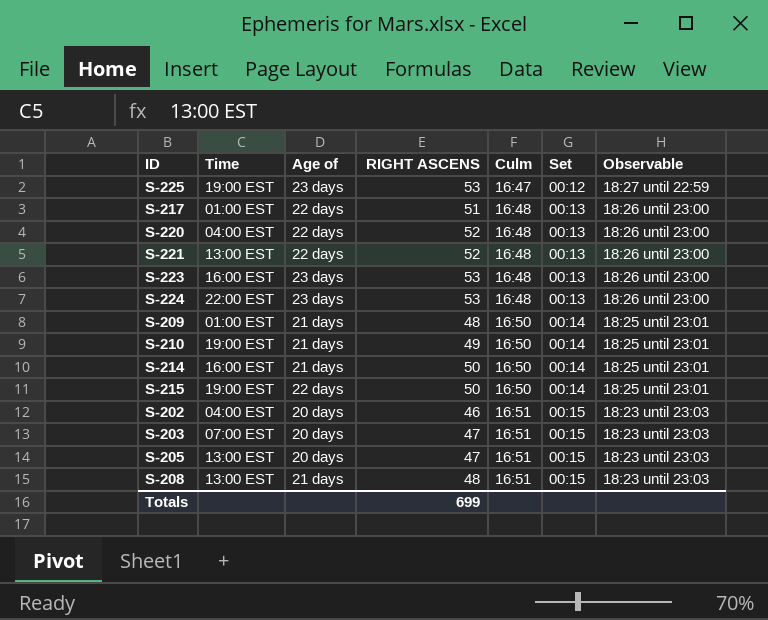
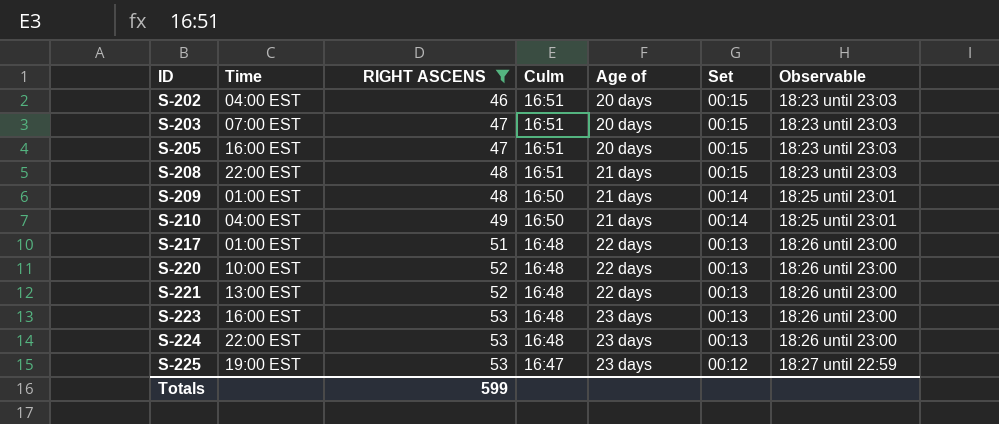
filter: none -> RIGHT ASCENS != 50
row order: Culm ascending -> ID ascending
column Age of | position: 3 -> 5
S-205 | Time: 13:00 EST -> 16:00 EST
S-208 | Time: 13:00 EST -> 22:00 EST
S-210 | Time: 19:00 EST -> 04:00 EST
S-220 | Time: 04:00 EST -> 10:00 EST
Totals | RIGHT ASCENS: 699 -> 599

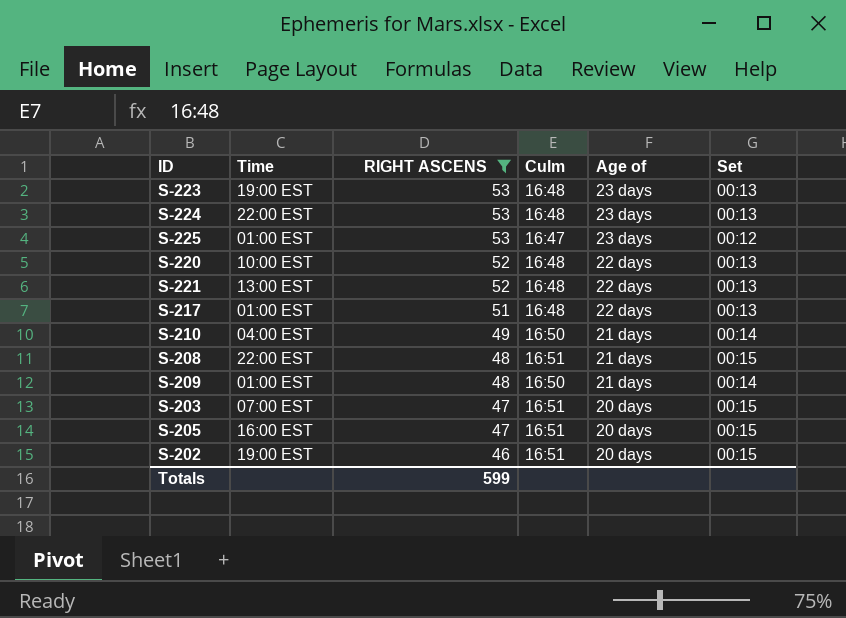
row order: ID ascending -> RIGHT ASCENS descending
column Observable | position: 7 -> none
S-223 | Time: 16:00 EST -> 19:00 EST
S-225 | Time: 19:00 EST -> 01:00 EST
S-202 | Time: 04:00 EST -> 19:00 EST

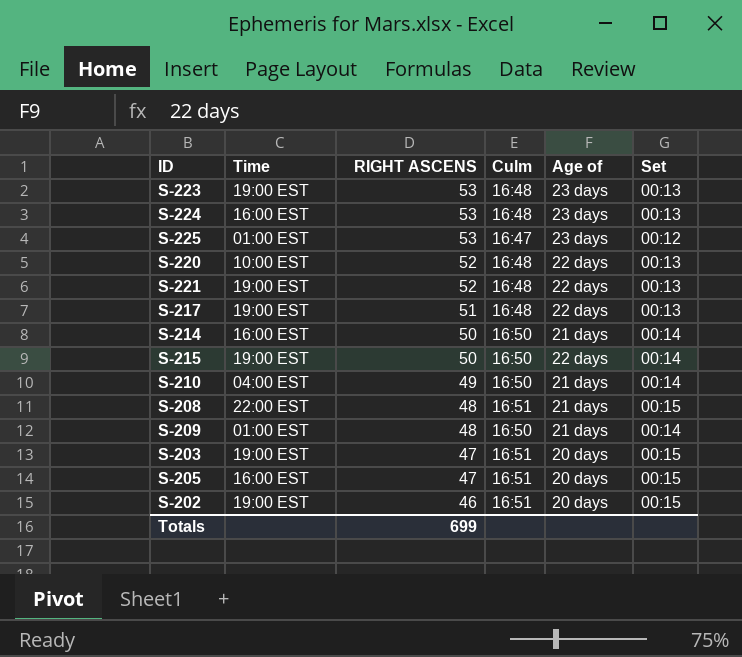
filter: RIGHT ASCENS != 50 -> none
S-224 | Time: 22:00 EST -> 16:00 EST
S-221 | Time: 13:00 EST -> 19:00 EST
S-217 | Time: 01:00 EST -> 19:00 EST
S-203 | Time: 07:00 EST -> 19:00 EST
Totals | RIGHT ASCENS: 599 -> 699

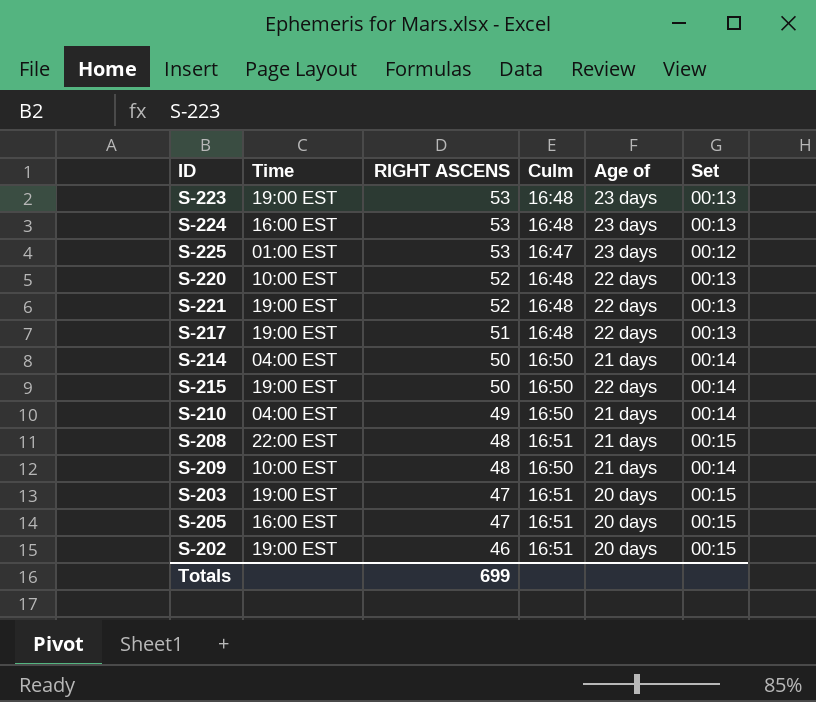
S-214 | Time: 16:00 EST -> 04:00 EST
S-209 | Time: 01:00 EST -> 10:00 EST

